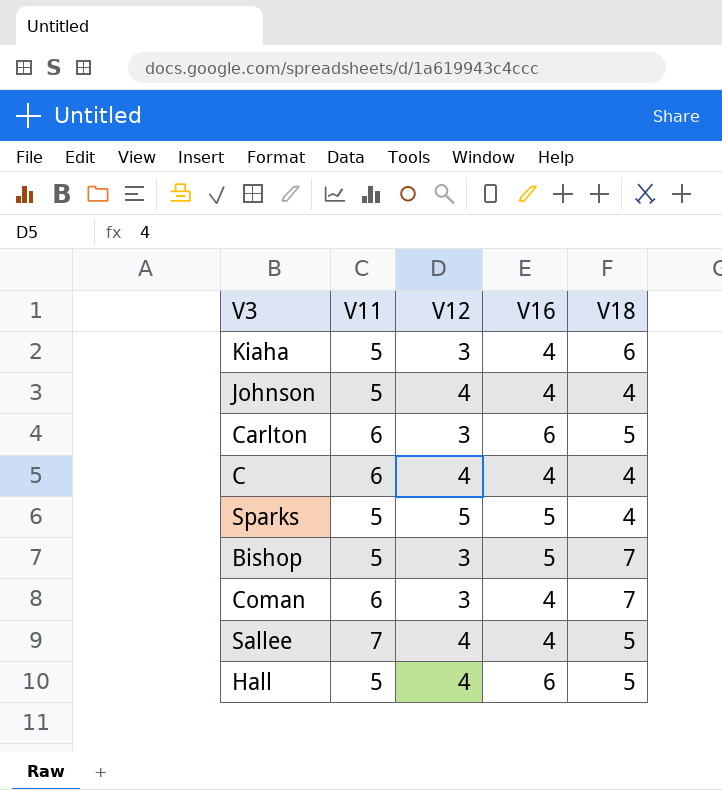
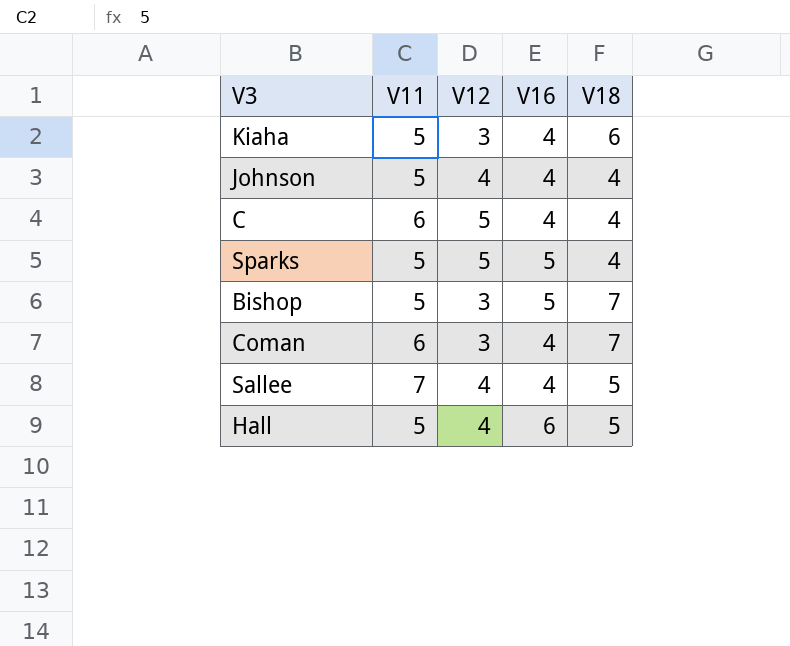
row Carlton: 6 | 3 | 6 | 5 -> none
C | V12: 4 -> 5

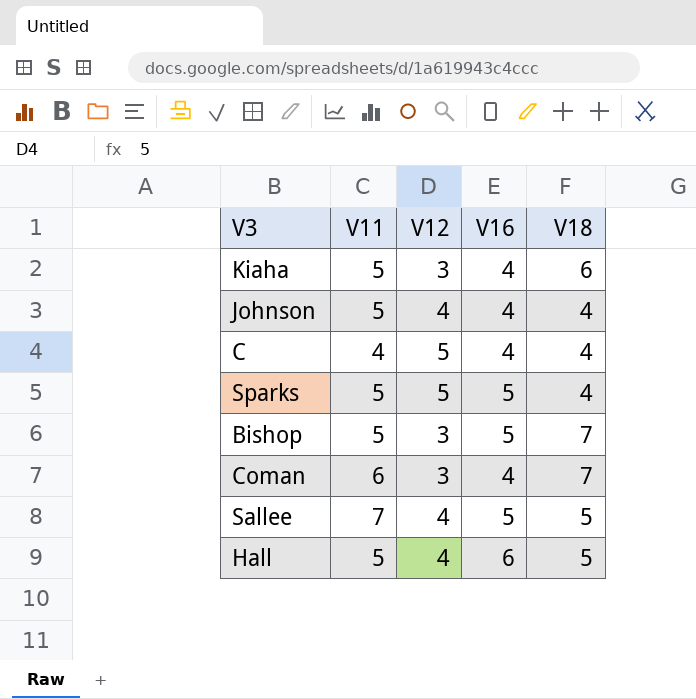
C | V11: 6 -> 4
Sallee | V16: 4 -> 5

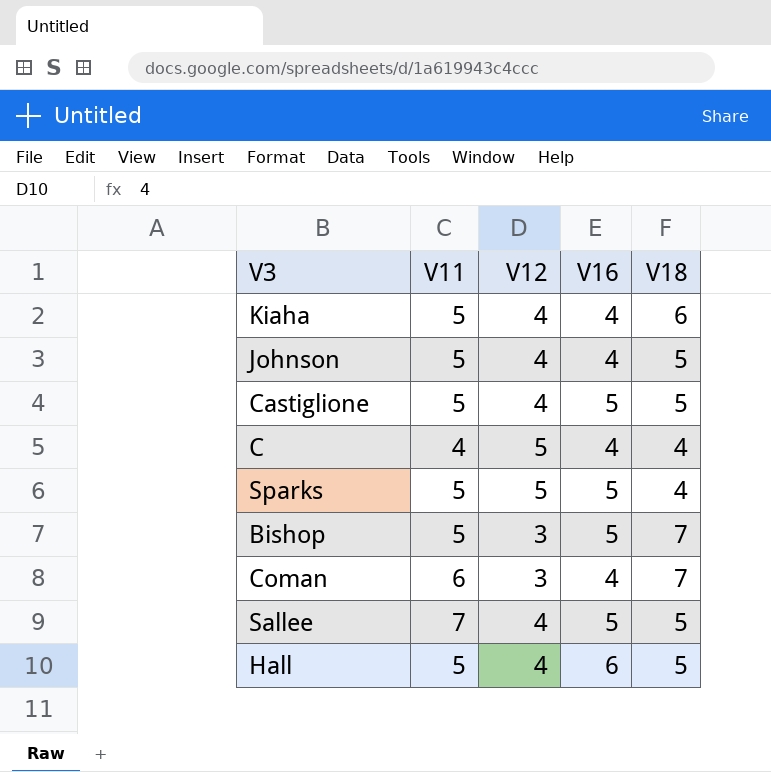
Kiaha | V12: 3 -> 4
Johnson | V18: 4 -> 5
row Castiglione: none -> 5 | 4 | 5 | 5

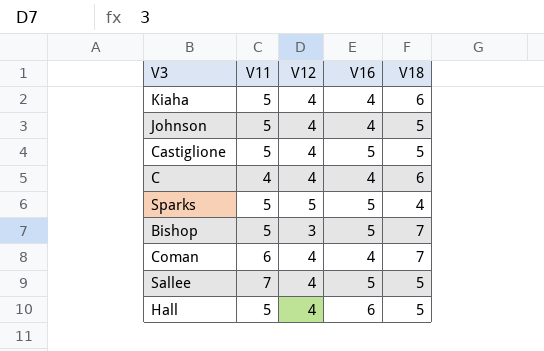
C | V12: 5 -> 4
C | V18: 4 -> 6
Coman | V12: 3 -> 4

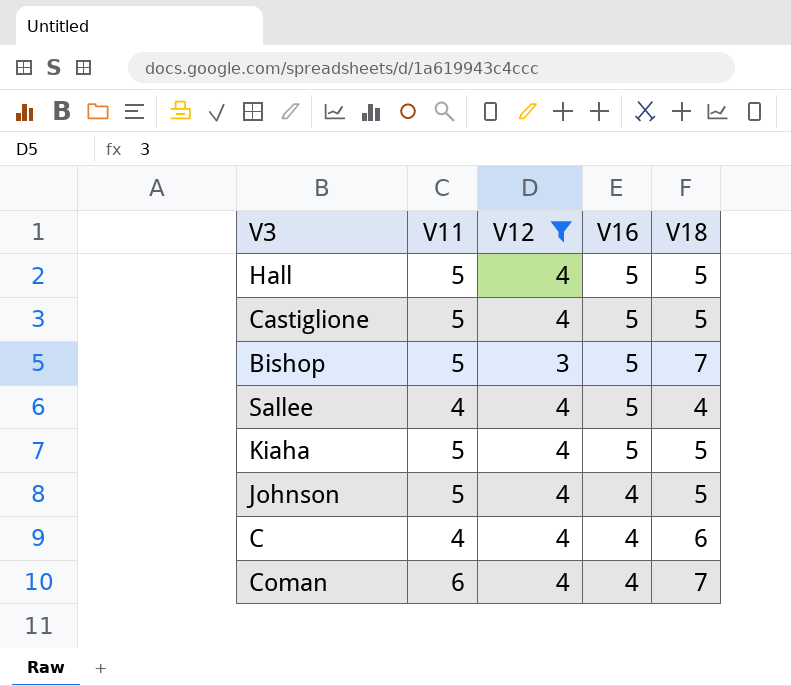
filter: none -> V12 != 5
row order: none -> V16 descending
Hall | V16: 6 -> 5
Sallee | V11: 7 -> 4
Sallee | V18: 5 -> 4
Kiaha | V16: 4 -> 5
Kiaha | V18: 6 -> 5

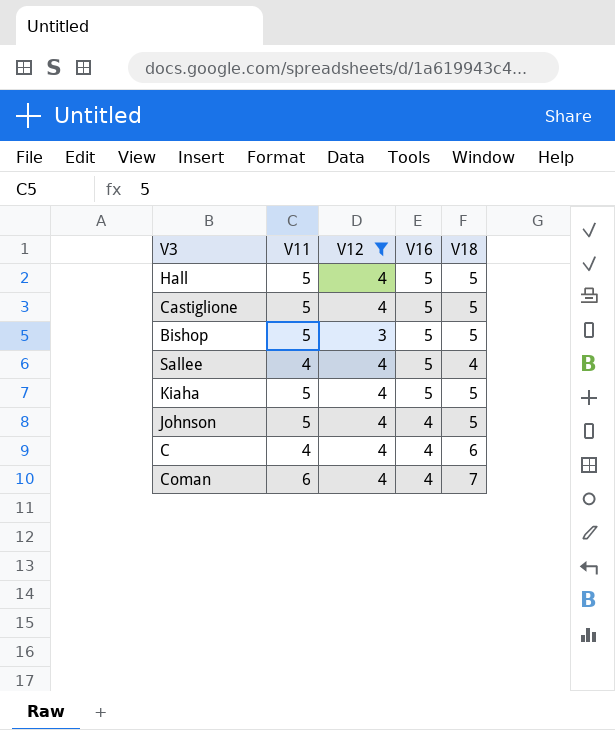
Bishop | V18: 7 -> 5

